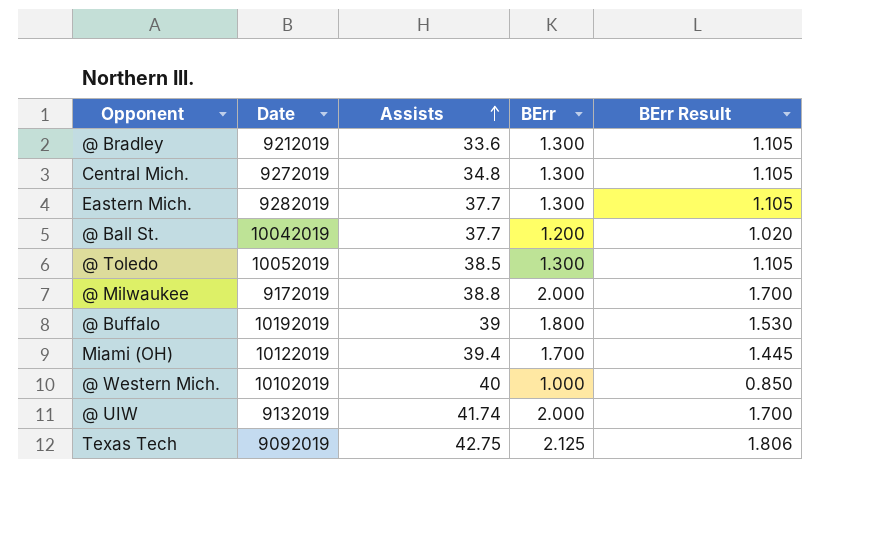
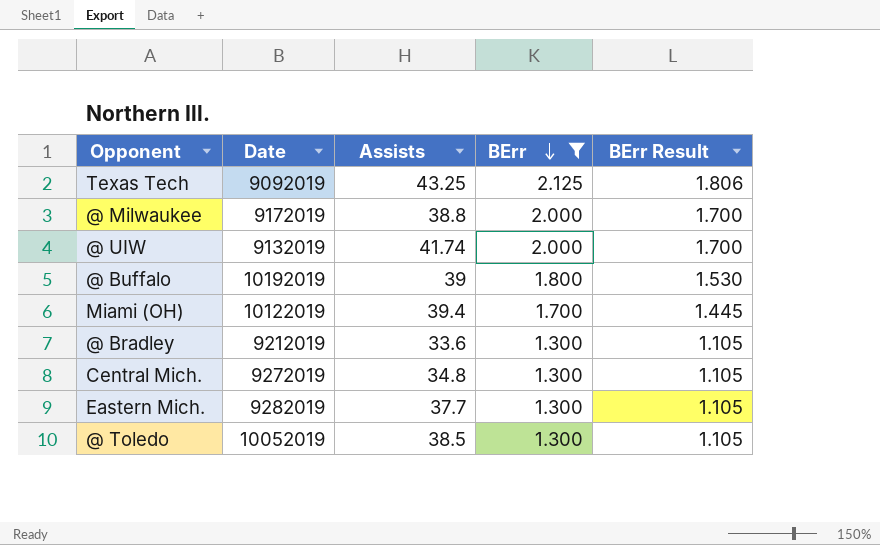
filter: none -> BErr >= 1.300
row order: Assists ascending -> BErr descending
Texas Tech | Assists: 42.75 -> 43.25

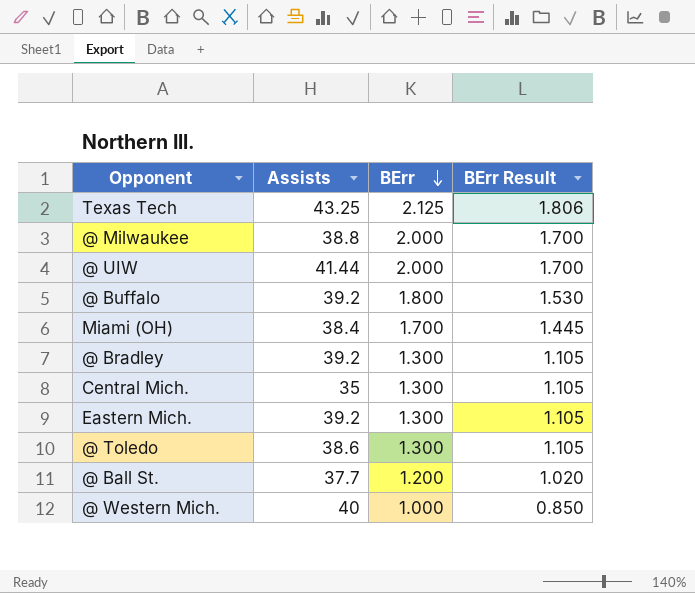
filter: BErr >= 1.300 -> none
column Date | position: 2 -> none
@ UIW | Assists: 41.74 -> 41.44
@ Buffalo | Assists: 39 -> 39.2
Miami (OH) | Assists: 39.4 -> 38.4
@ Bradley | Assists: 33.6 -> 39.2
Central Mich. | Assists: 34.8 -> 35
Eastern Mich. | Assists: 37.7 -> 39.2
@ Toledo | Assists: 38.5 -> 38.6

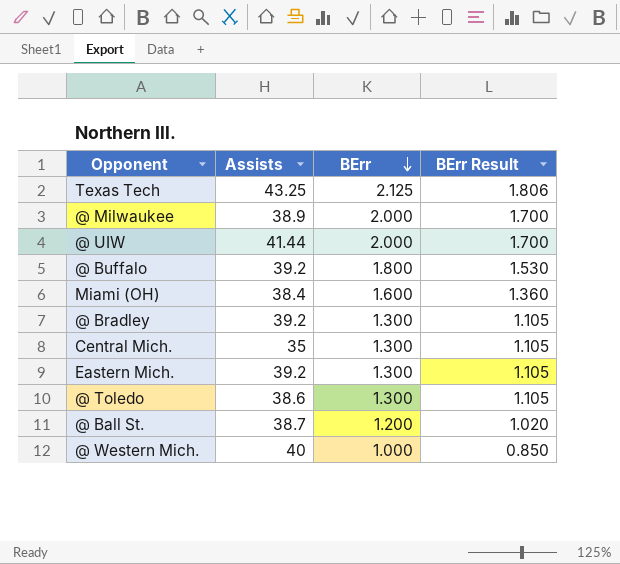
@ Milwaukee | Assists: 38.8 -> 38.9
Miami (OH) | BErr: 1.700 -> 1.600
Miami (OH) | BErr Result: 1.445 -> 1.360
@ Ball St. | Assists: 37.7 -> 38.7

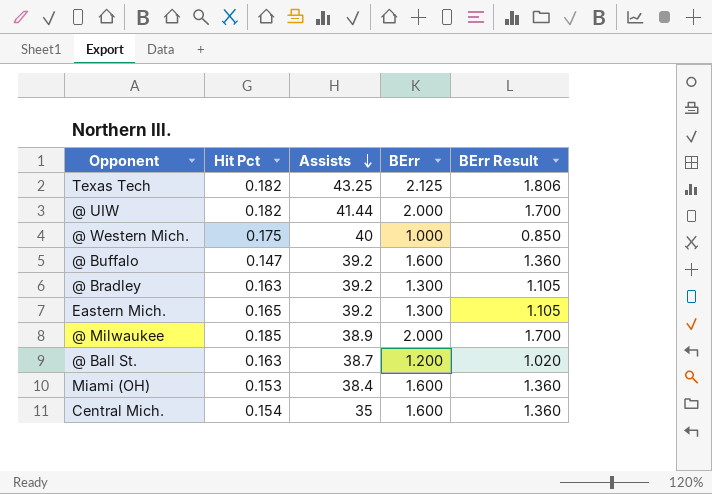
row order: BErr descending -> Assists descending
column Hit Pct | position: none -> 2
row @ Toledo: 38.6 | 1.300 | 1.105 -> none
@ Buffalo | BErr: 1.800 -> 1.600
@ Buffalo | BErr Result: 1.530 -> 1.360
Central Mich. | BErr: 1.300 -> 1.600
Central Mich. | BErr Result: 1.105 -> 1.360

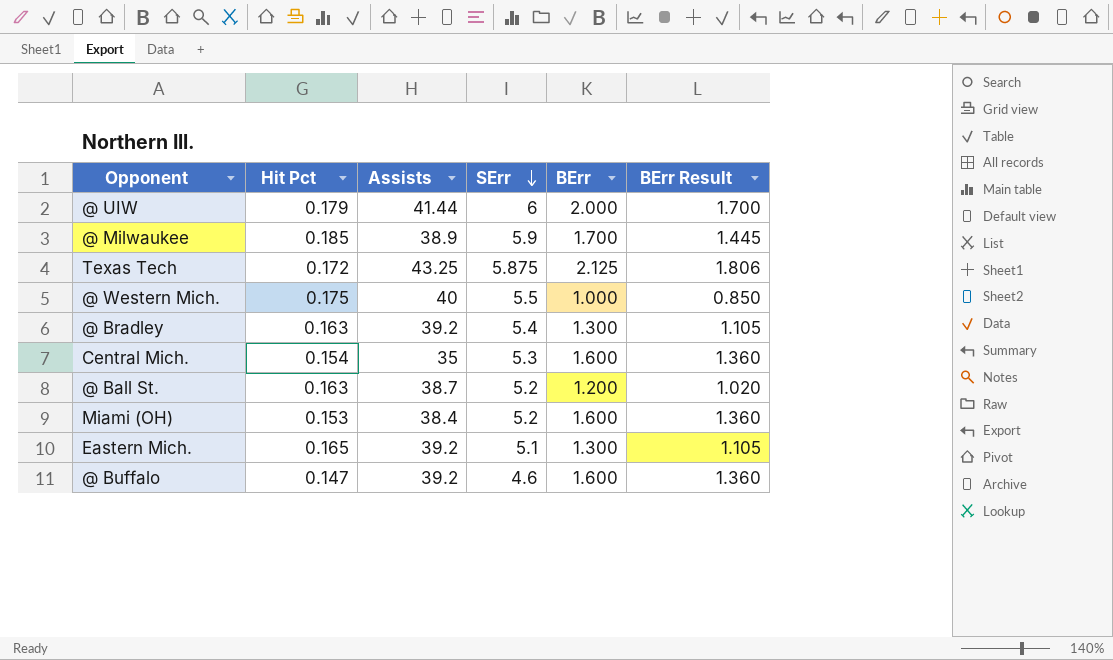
row order: Assists descending -> SErr descending
column SErr | position: none -> 4
@ UIW | Hit Pct: 0.182 -> 0.179
@ Milwaukee | BErr: 2.000 -> 1.700
@ Milwaukee | BErr Result: 1.700 -> 1.445
Texas Tech | Hit Pct: 0.182 -> 0.172

